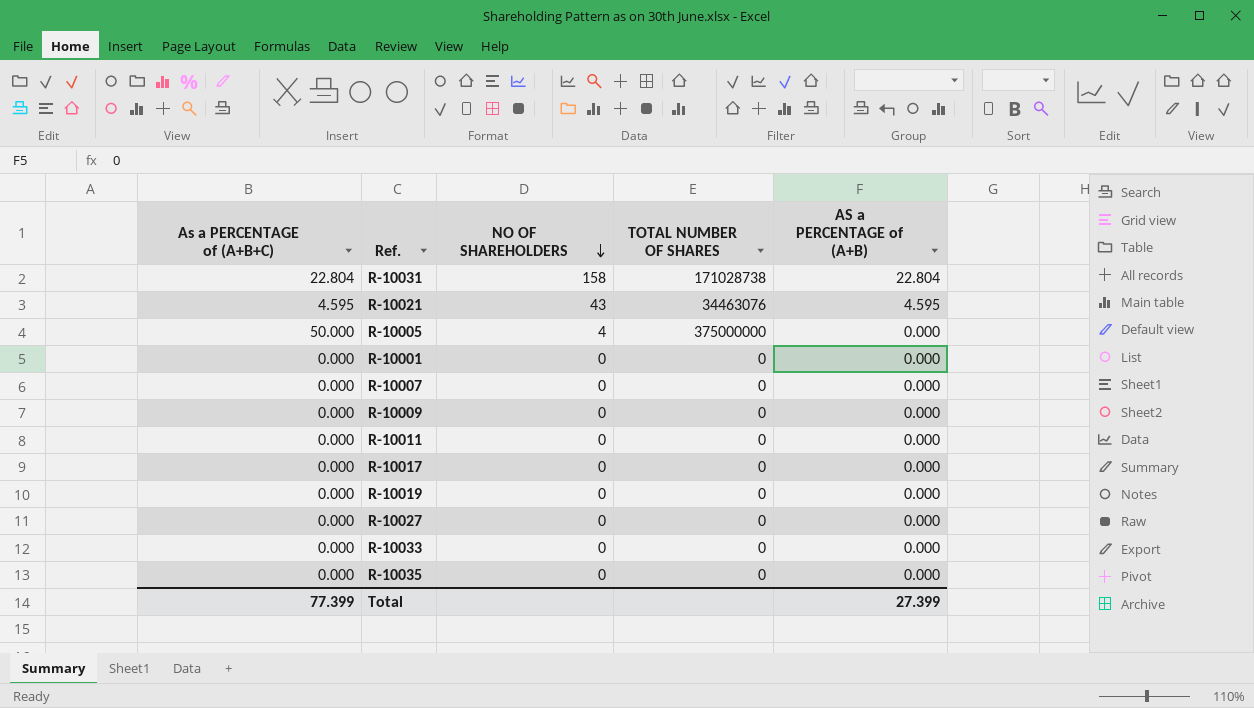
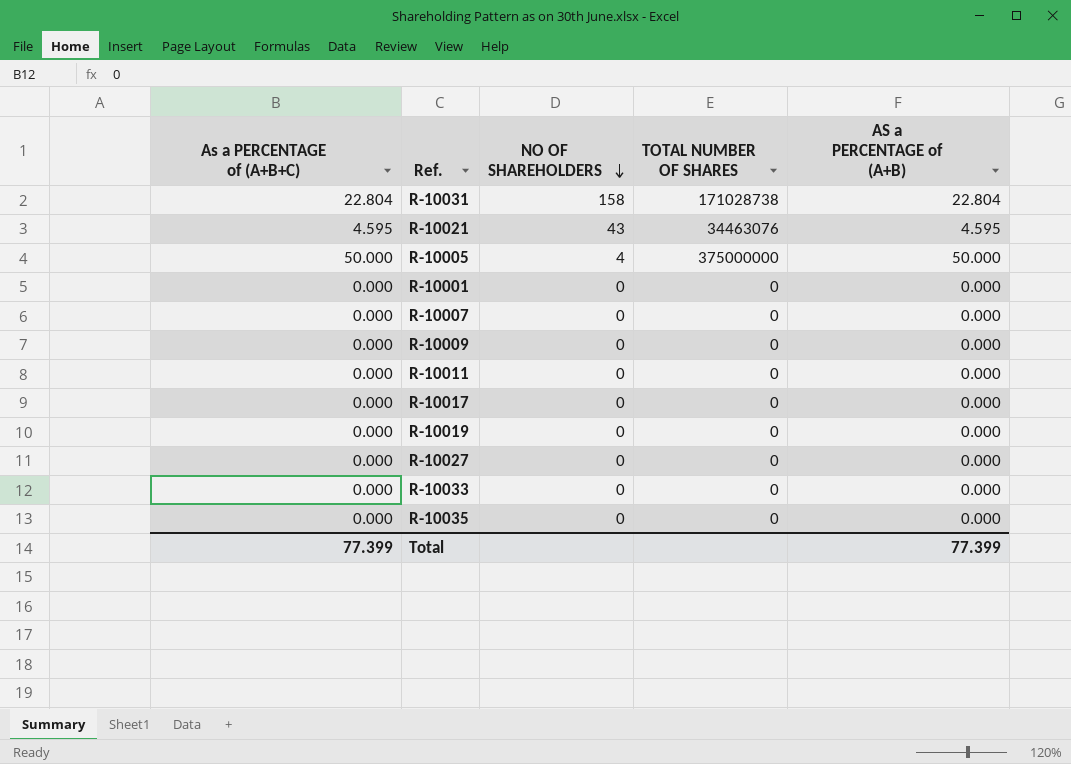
R-10005 | AS a PERCENTAGE of (A+B): 0.000 -> 50.000
Total | AS a PERCENTAGE of (A+B): 27.399 -> 77.399

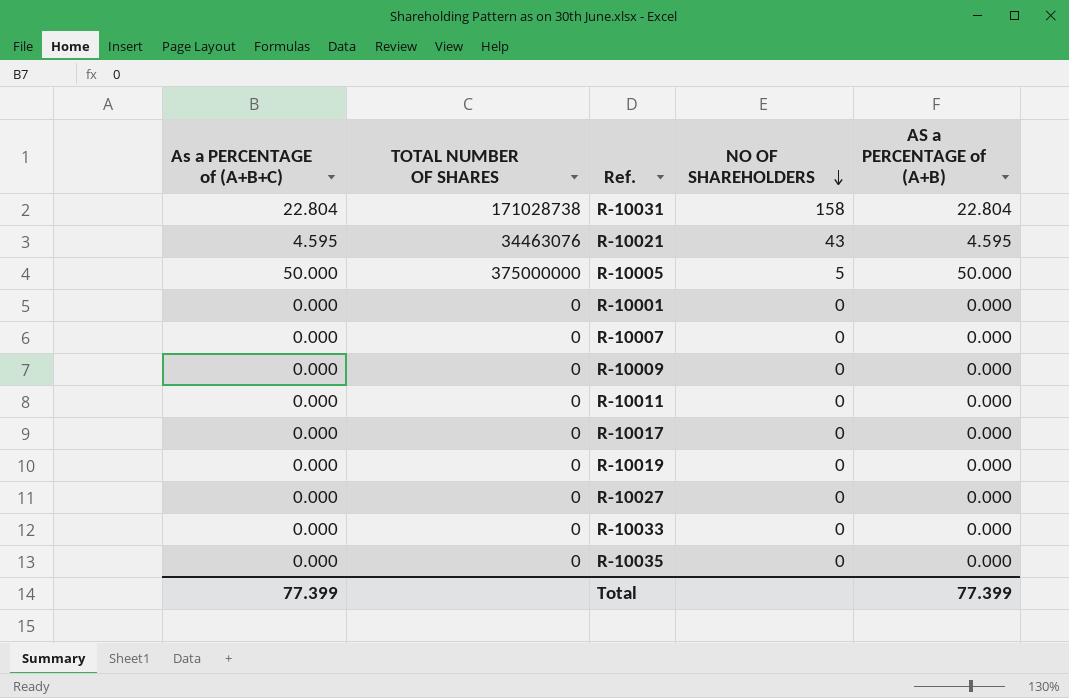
column TOTAL NUMBER OF SHARES | position: 4 -> 2
R-10005 | NO OF SHAREHOLDERS: 4 -> 5

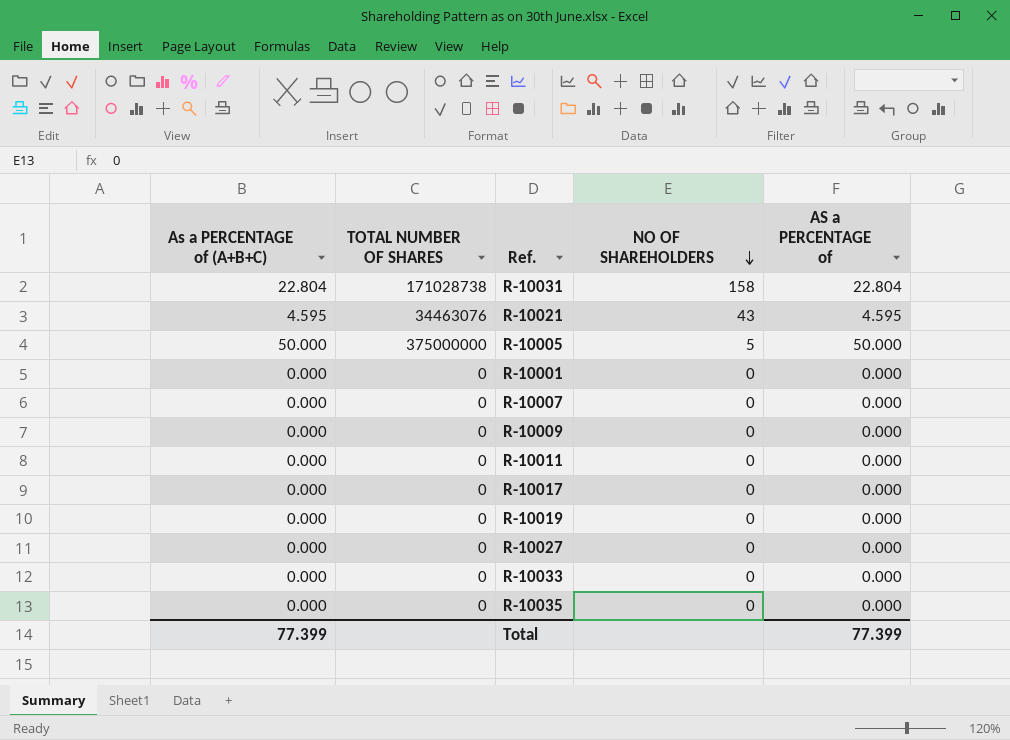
column name: AS a PERCENTAGE of (A+B) -> AS a PERCENTAGE of

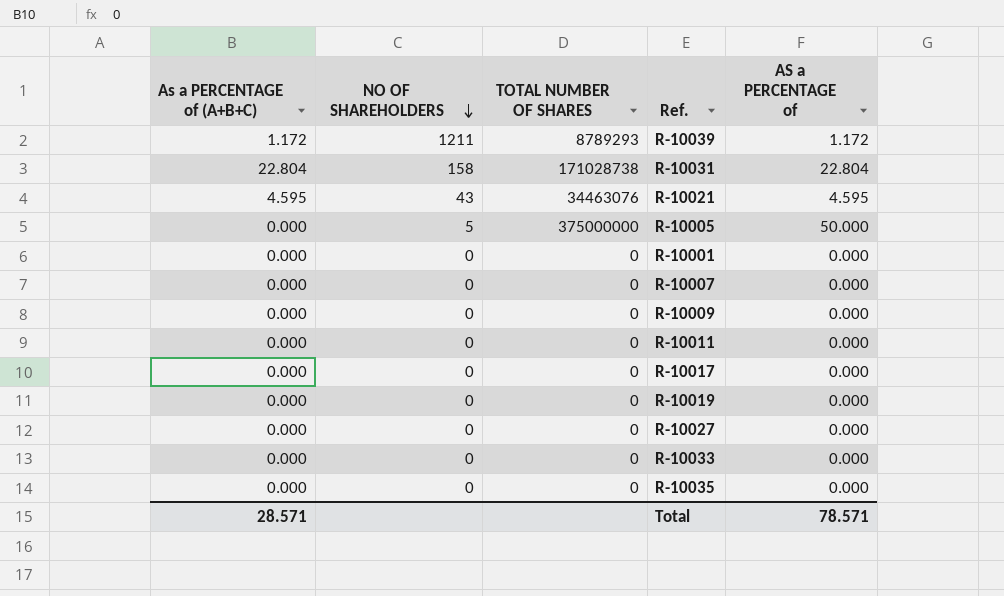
column NO OF SHAREHOLDERS | position: 4 -> 2
row R-10039: none -> 1.172 | 1211 | 8789293 | 1.172
R-10005 | As a PERCENTAGE of (A+B+C): 50.000 -> 0.000
Total | As a PERCENTAGE of (A+B+C): 77.399 -> 28.571
Total | AS a PERCENTAGE of: 77.399 -> 78.571

